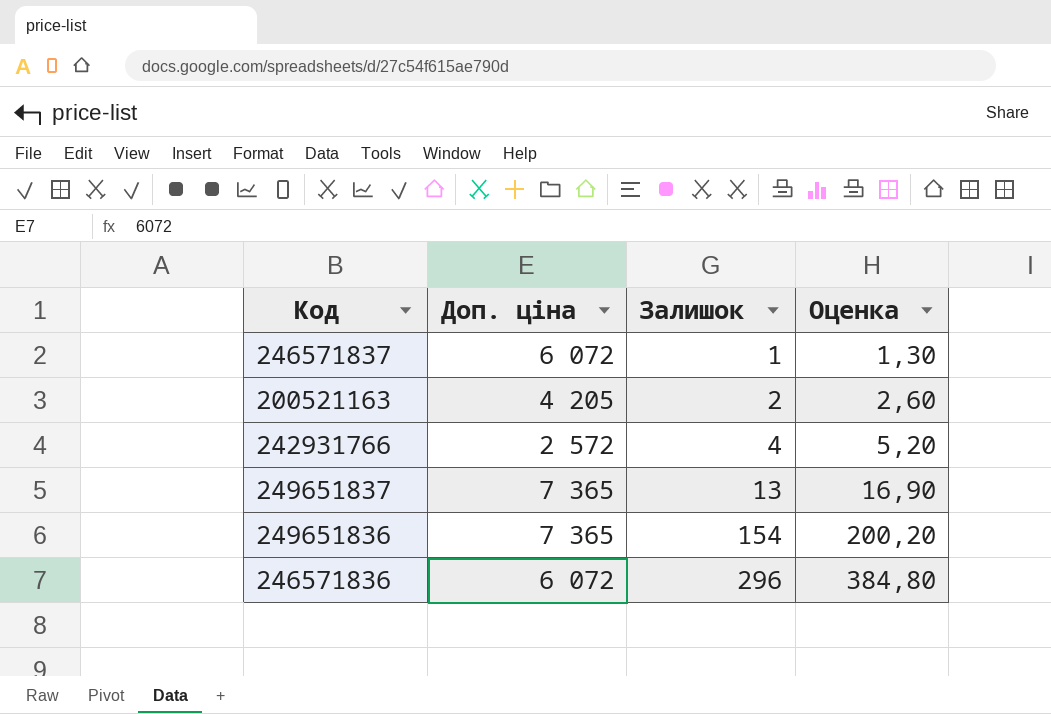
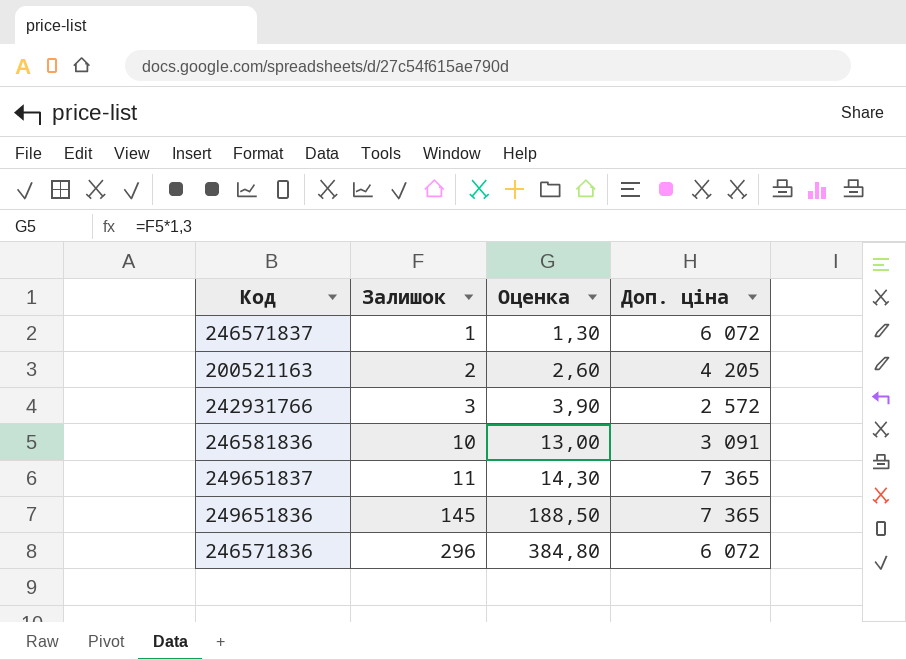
column Доп. ціна | position: 2 -> 4
242931766 | Залишок: 4 -> 3
242931766 | Оценка: 5,20 -> 3,90
row 246581836: none -> 10 | 13,00 | 3 091
249651837 | Залишок: 13 -> 11
249651837 | Оценка: 16,90 -> 14,30
249651836 | Залишок: 154 -> 145
249651836 | Оценка: 200,20 -> 188,50

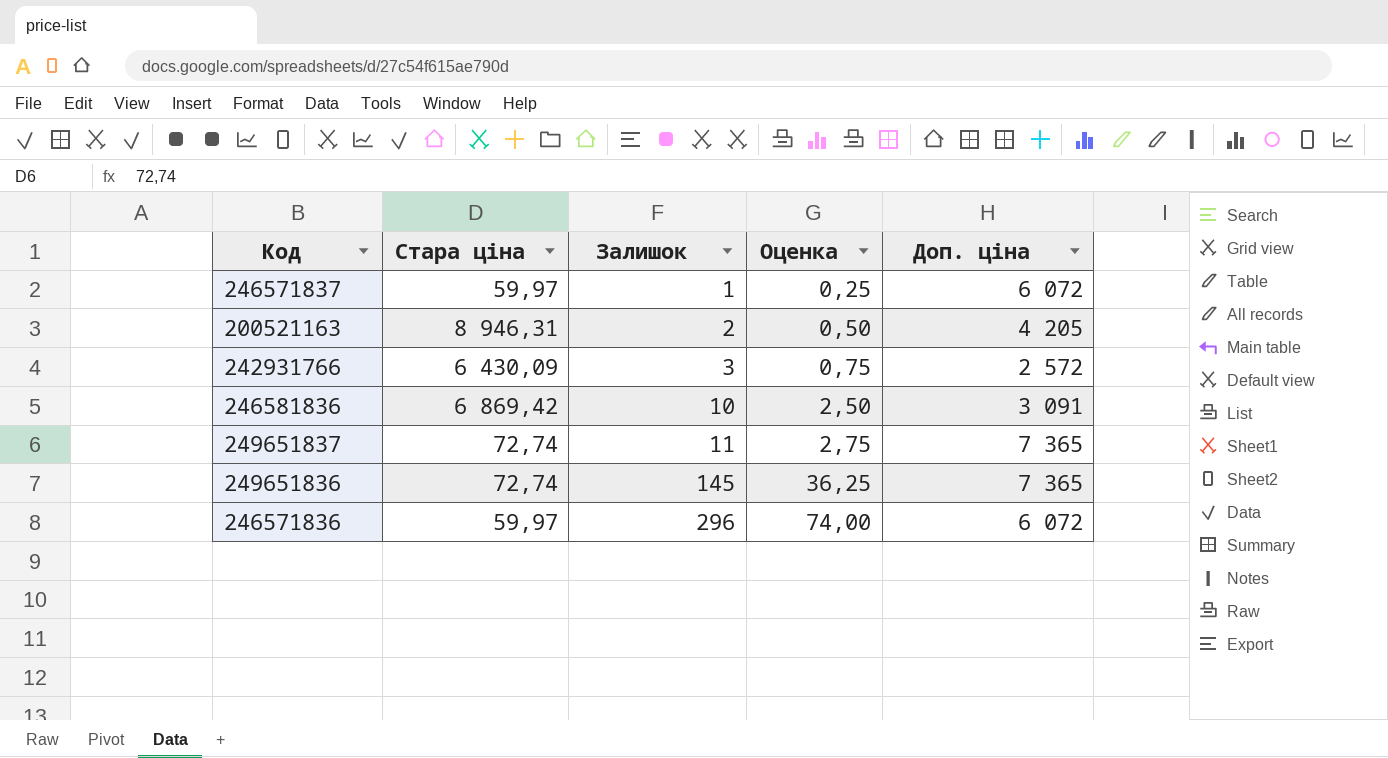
column Стара ціна | position: none -> 2
column Оценка | formula: [Залишок] * 1,3 -> [Залишок] * 0,25

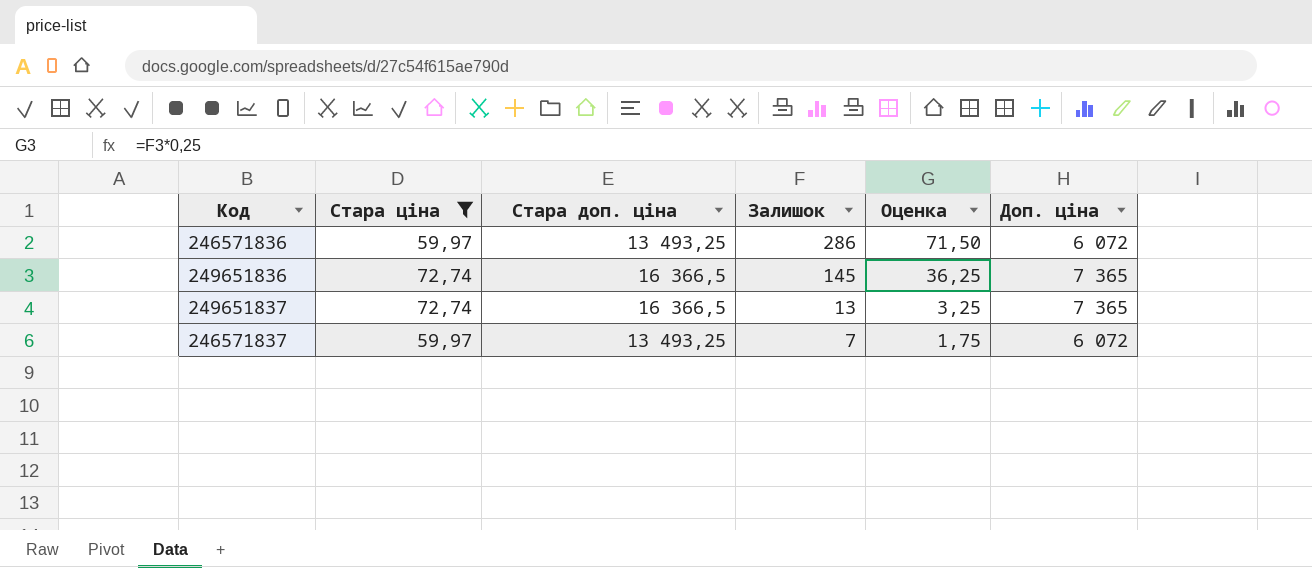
filter: none -> Стара ціна <= 72,74
row order: Залишок ascending -> Залишок descending
column Стара доп. ціна | position: none -> 3
246571836 | Залишок: 296 -> 286
246571836 | Оценка: 74,00 -> 71,50
249651837 | Залишок: 11 -> 13
249651837 | Оценка: 2,75 -> 3,25
246571837 | Залишок: 1 -> 7
246571837 | Оценка: 0,25 -> 1,75

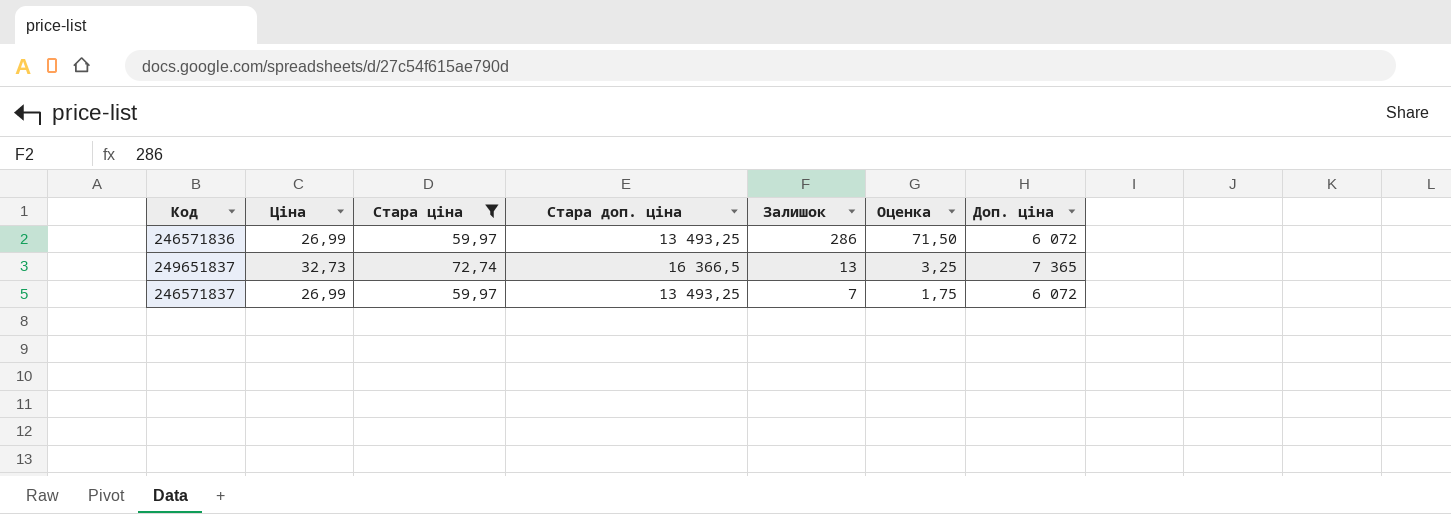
column Ціна | position: none -> 2
row 249651836: 72,74 | 16 366,5 | 145 | 36,25 | 7 365 -> none

